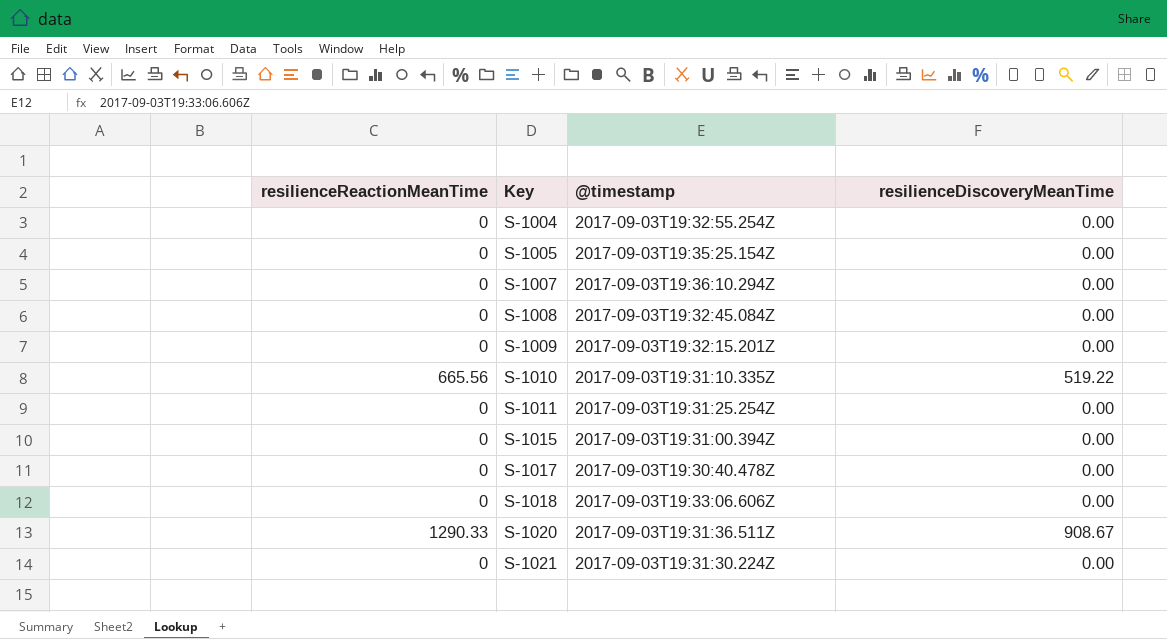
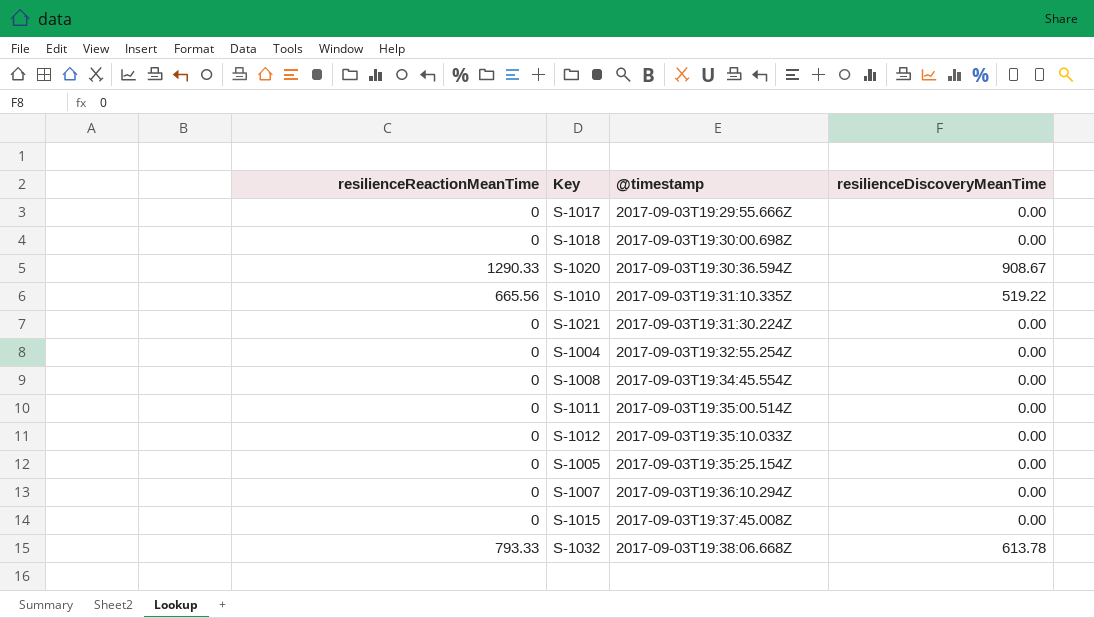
row order: Key ascending -> @timestamp ascending
row S-1009: 0 | 2017-09-03T19:32:15.201Z | 0.00 -> none
S-1017 | @timestamp: 2017-09-03T19:30:40.478Z -> 2017-09-03T19:29:55.666Z
S-1018 | @timestamp: 2017-09-03T19:33:06.606Z -> 2017-09-03T19:30:00.698Z
S-1020 | @timestamp: 2017-09-03T19:31:36.511Z -> 2017-09-03T19:30:36.594Z
S-1008 | @timestamp: 2017-09-03T19:32:45.084Z -> 2017-09-03T19:34:45.554Z
S-1011 | @timestamp: 2017-09-03T19:31:25.254Z -> 2017-09-03T19:35:00.514Z
row S-1012: none -> 0 | 2017-09-03T19:35:10.033Z | 0.00
S-1015 | @timestamp: 2017-09-03T19:31:00.394Z -> 2017-09-03T19:37:45.008Z
row S-1032: none -> 793.33 | 2017-09-03T19:38:06.668Z | 613.78

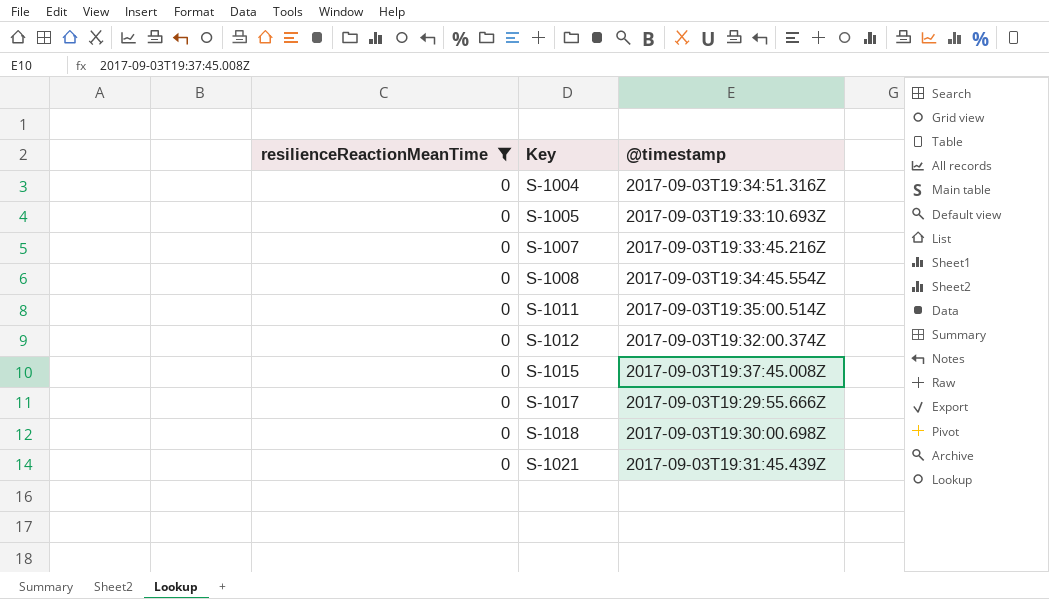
filter: none -> resilienceReactionMeanTime = 0
row order: @timestamp ascending -> Key ascending
column resilienceDiscoveryMeanTime | position: 4 -> none
S-1004 | @timestamp: 2017-09-03T19:32:55.254Z -> 2017-09-03T19:34:51.316Z
S-1005 | @timestamp: 2017-09-03T19:35:25.154Z -> 2017-09-03T19:33:10.693Z
S-1007 | @timestamp: 2017-09-03T19:36:10.294Z -> 2017-09-03T19:33:45.216Z
S-1012 | @timestamp: 2017-09-03T19:35:10.033Z -> 2017-09-03T19:32:00.374Z
S-1021 | @timestamp: 2017-09-03T19:31:30.224Z -> 2017-09-03T19:31:45.439Z

